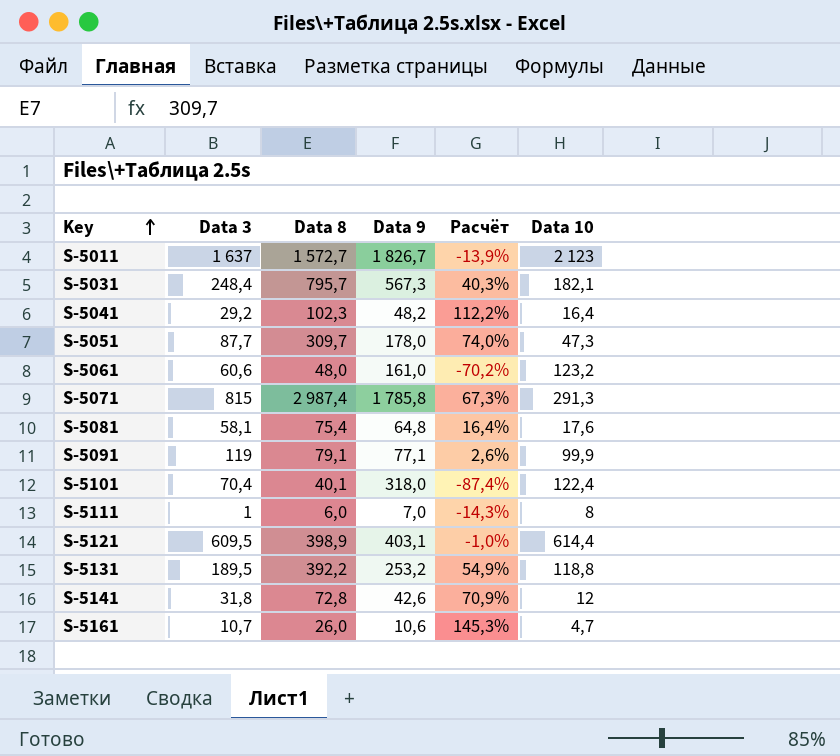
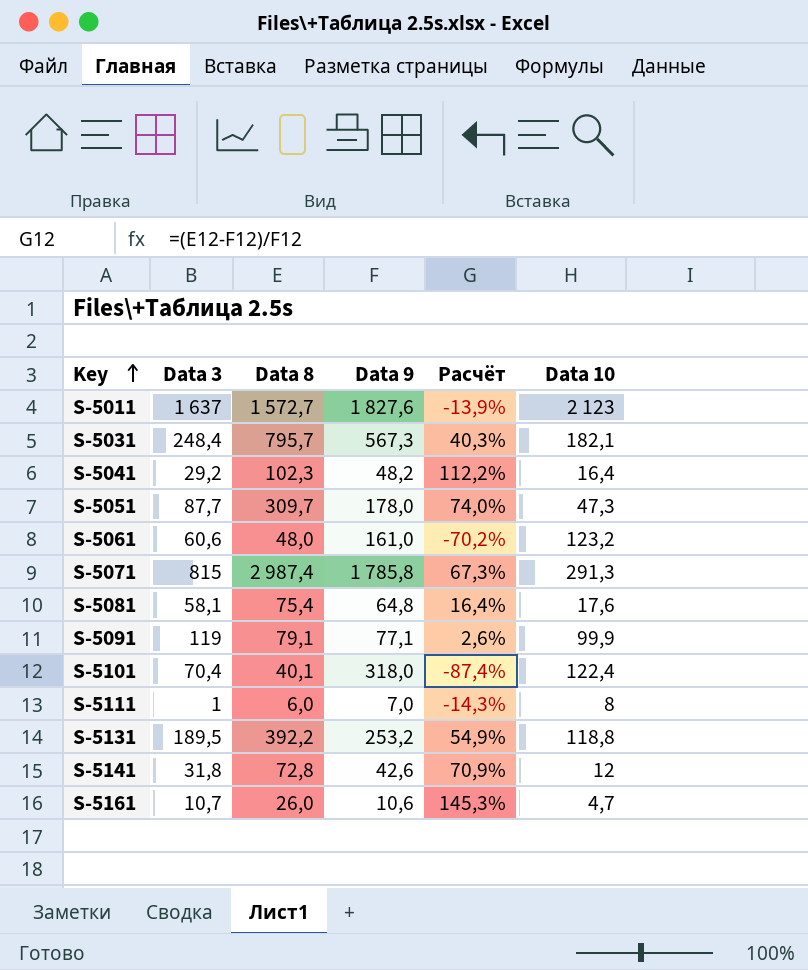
row S-5121: 609,5 | 398,9 | 403,1 | -1,0% | 614,4 -> none
S-5011 | Data 9: 1 826,7 -> 1 827,6

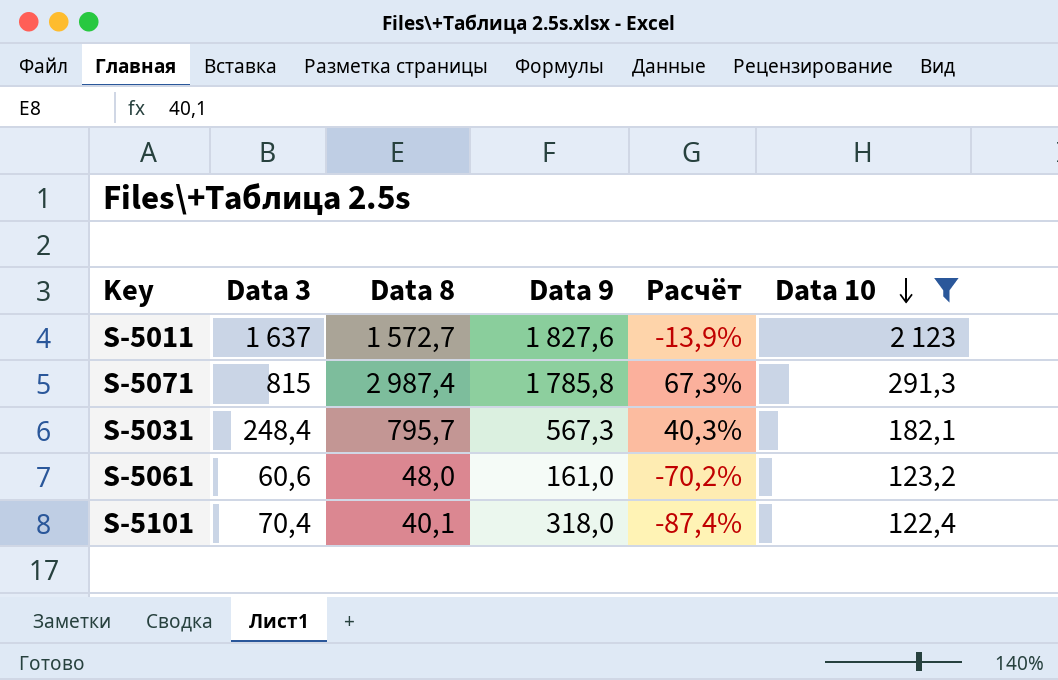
filter: none -> Data 10 >= 122,4
row order: Key ascending -> Data 10 descending

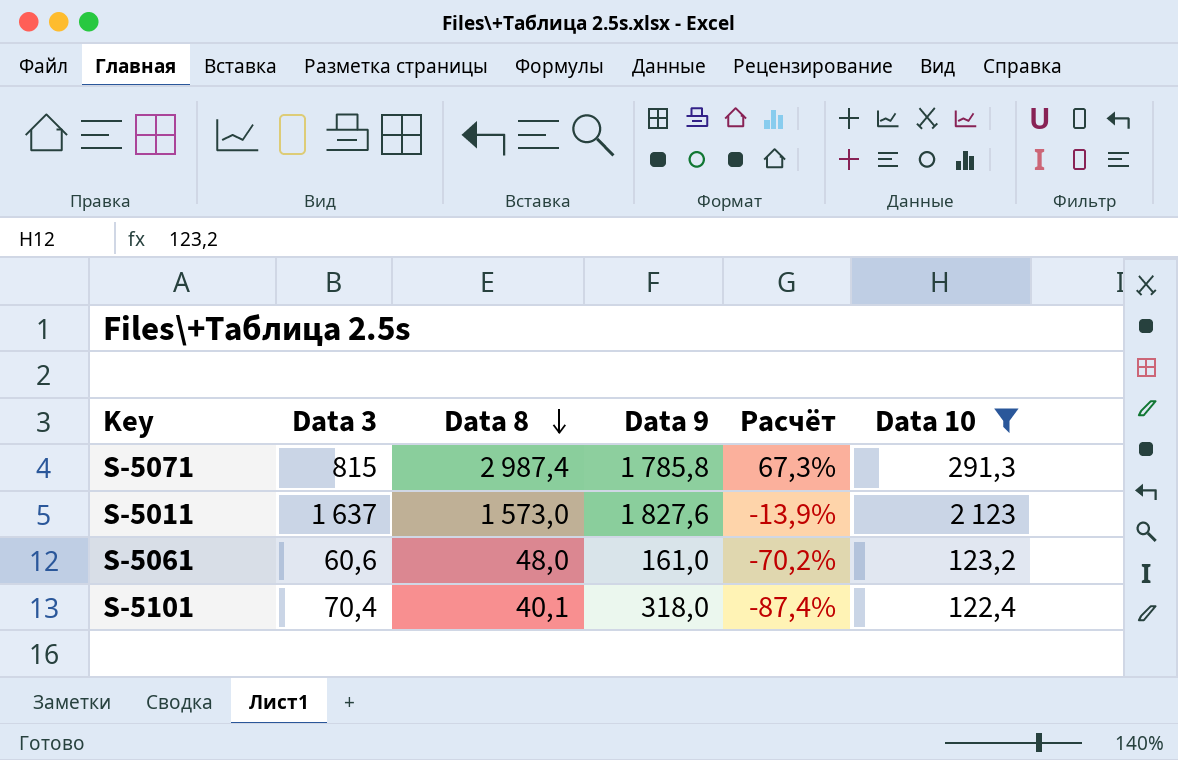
row order: Data 10 descending -> Data 8 descending
row S-5031: 248,4 | 795,7 | 567,3 | 40,3% | 182,1 -> none
S-5011 | Data 8: 1 572,7 -> 1 573,0

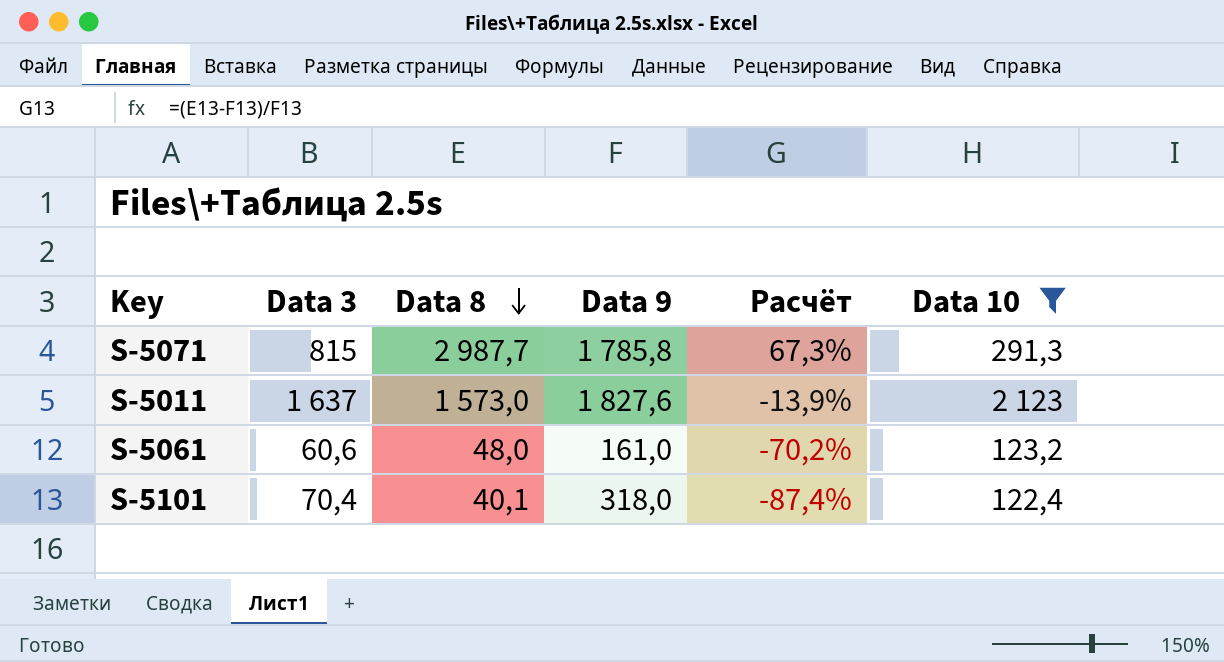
S-5071 | Data 8: 2 987,4 -> 2 987,7

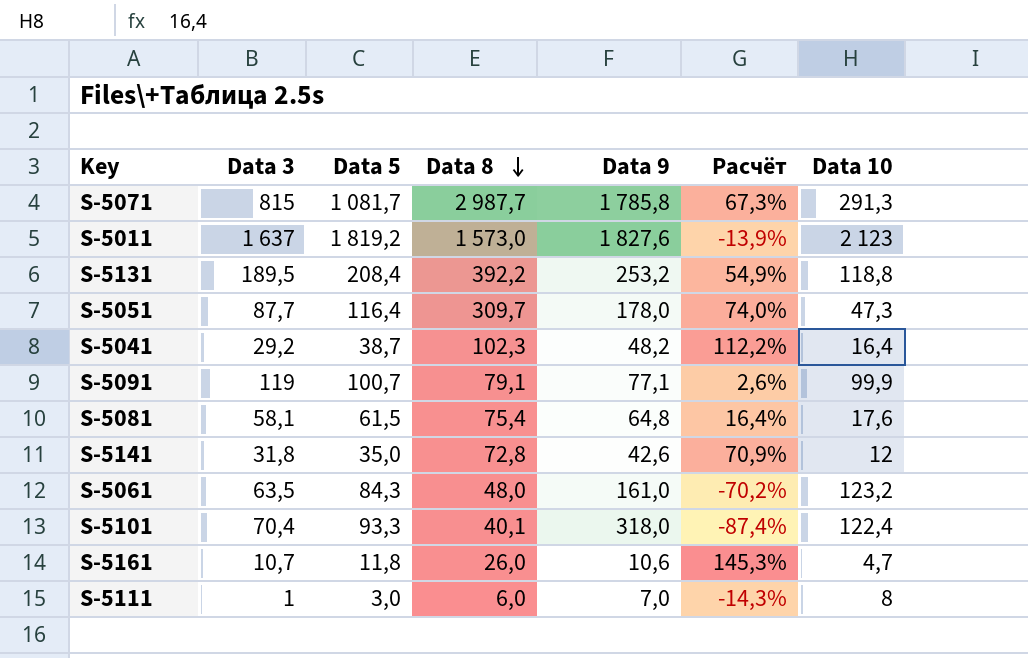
filter: Data 10 >= 122,4 -> none
column Data 5 | position: none -> 3
S-5061 | Data 3: 60,6 -> 63,5

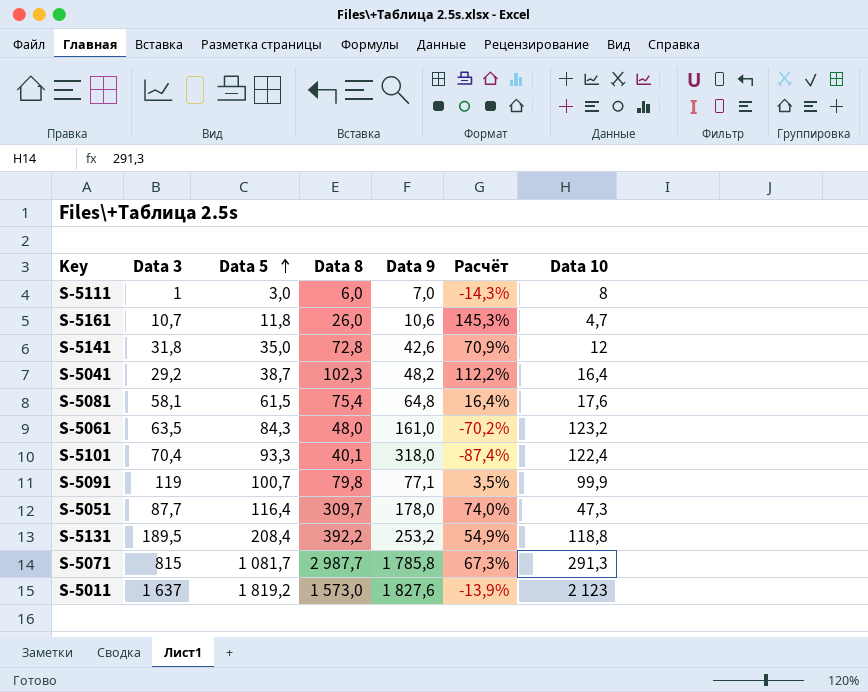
row order: Data 8 descending -> Data 5 ascending
S-5091 | Data 8: 79,1 -> 79,8
S-5091 | Расчёт: 2,6% -> 3,5%

